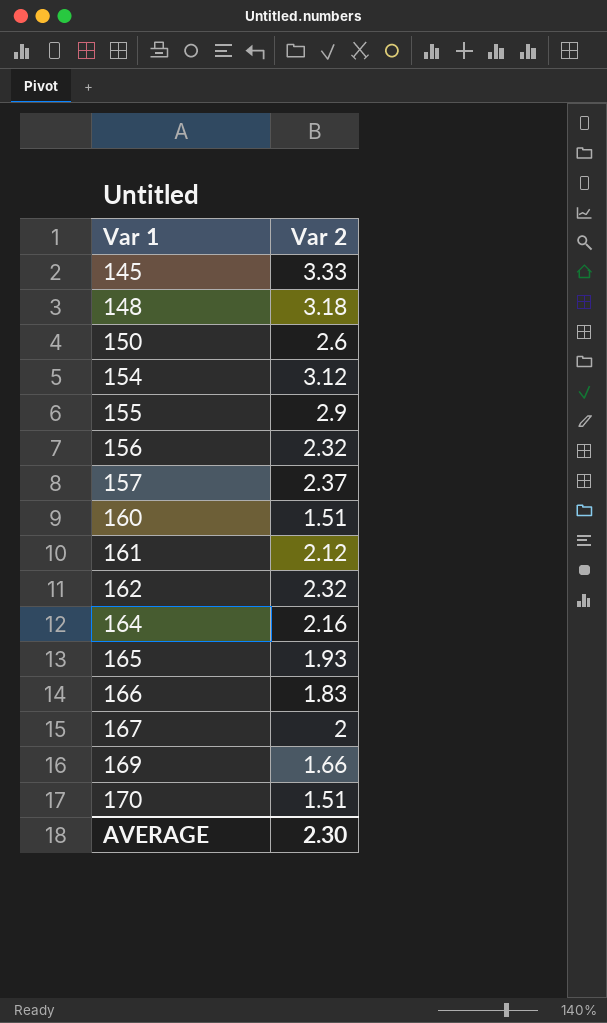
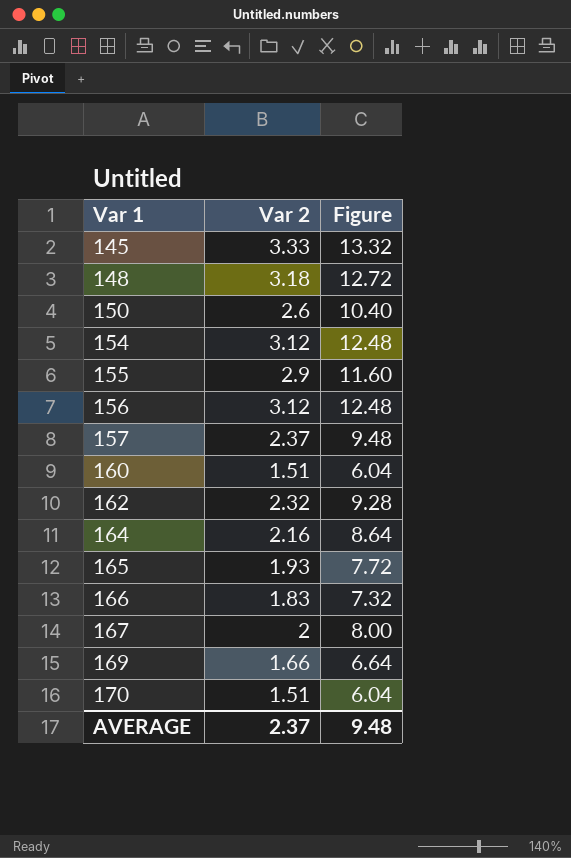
column Figure | formula: none -> [Var 2] * 4
row 161: 2.12 -> none
156 | Var 2: 2.32 -> 3.12
AVERAGE | Var 2: 2.30 -> 2.37

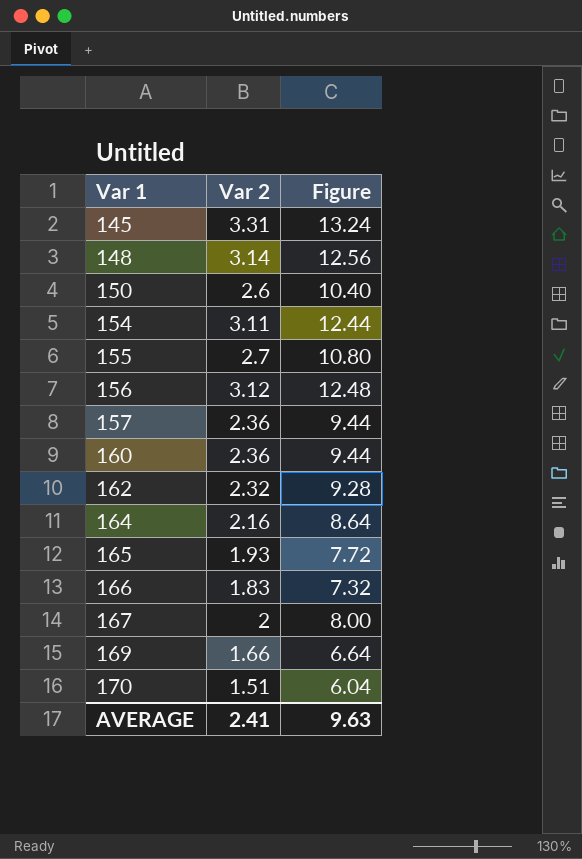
145 | Var 2: 3.33 -> 3.31
145 | Figure: 13.32 -> 13.24
148 | Var 2: 3.18 -> 3.14
148 | Figure: 12.72 -> 12.56
154 | Var 2: 3.12 -> 3.11
154 | Figure: 12.48 -> 12.44
155 | Var 2: 2.9 -> 2.7
155 | Figure: 11.60 -> 10.80
157 | Var 2: 2.37 -> 2.36
157 | Figure: 9.48 -> 9.44
160 | Var 2: 1.51 -> 2.36
160 | Figure: 6.04 -> 9.44
AVERAGE | Var 2: 2.37 -> 2.41
AVERAGE | Figure: 9.48 -> 9.63

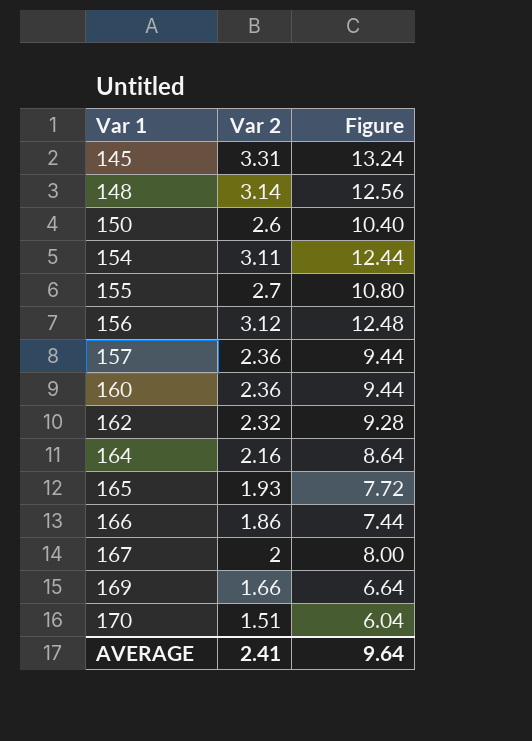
166 | Var 2: 1.83 -> 1.86
166 | Figure: 7.32 -> 7.44
AVERAGE | Figure: 9.63 -> 9.64

